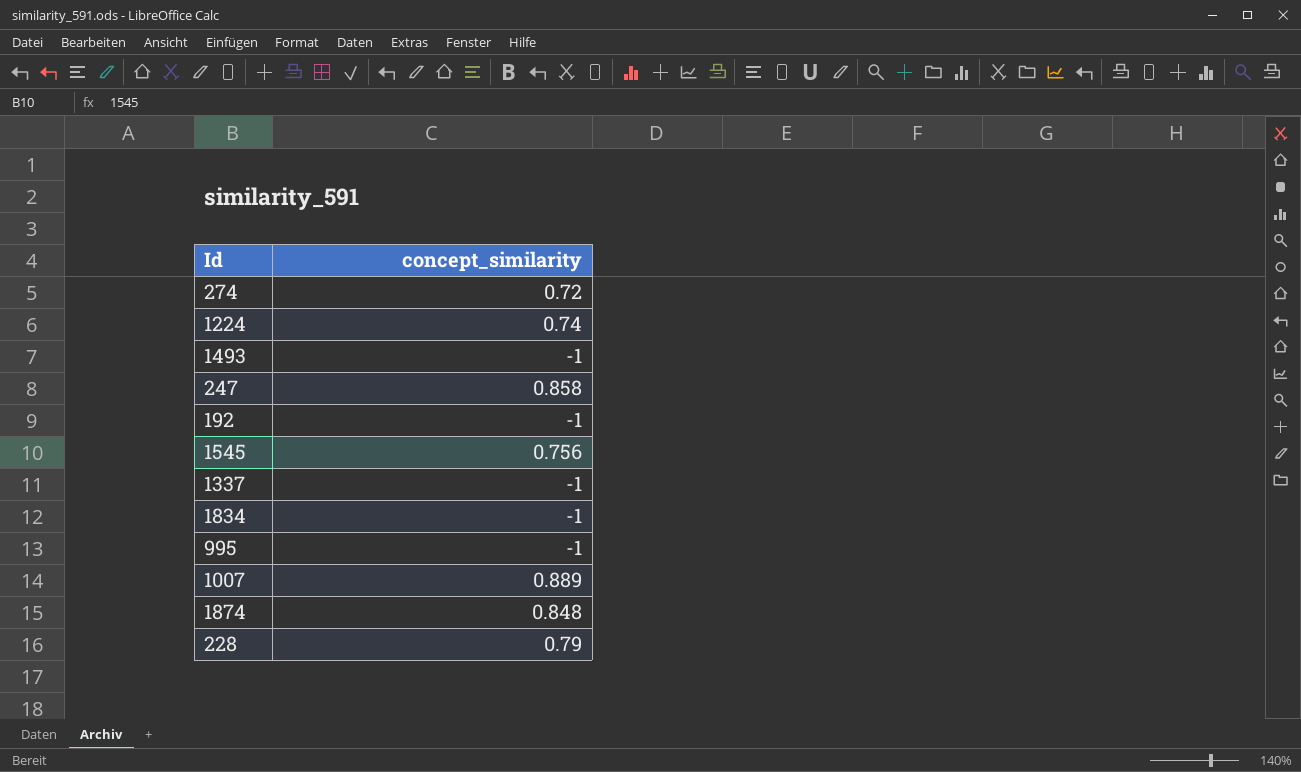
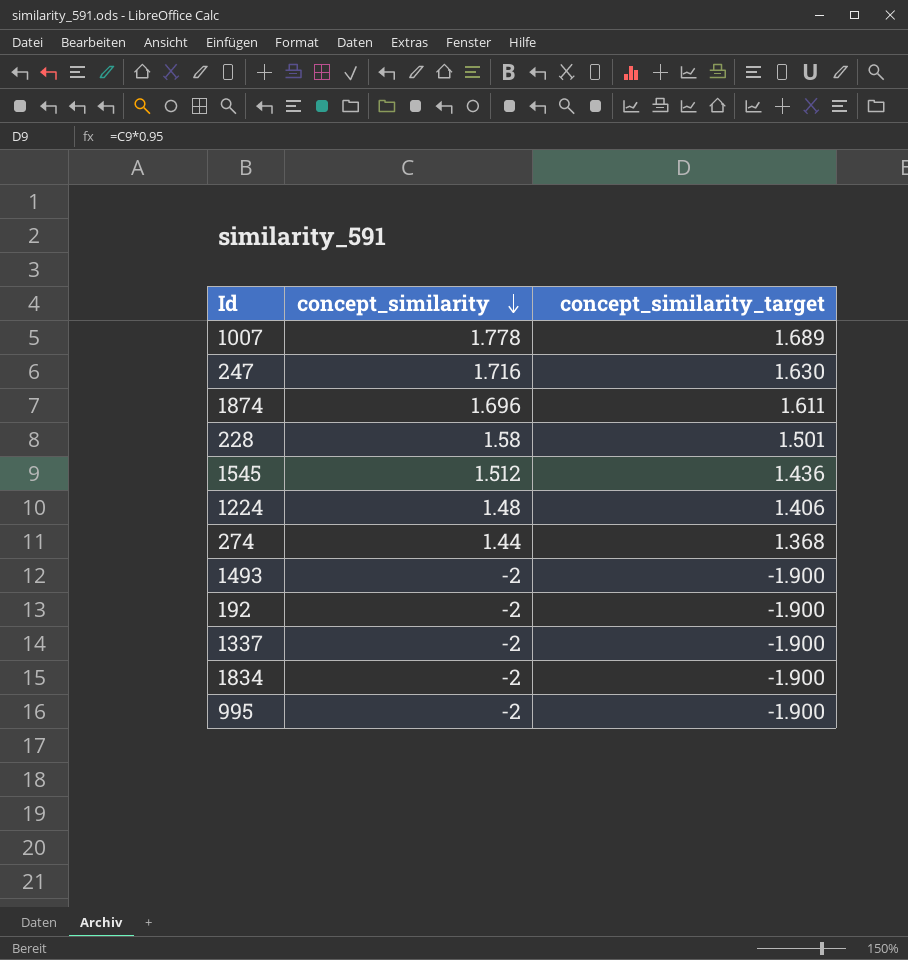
row order: none -> concept_similarity descending
column concept_similarity_target | formula: none -> [concept_similarity] * 0.95
1007 | concept_similarity: 0.889 -> 1.778
247 | concept_similarity: 0.858 -> 1.716
1874 | concept_similarity: 0.848 -> 1.696
228 | concept_similarity: 0.79 -> 1.58
1545 | concept_similarity: 0.756 -> 1.512
1224 | concept_similarity: 0.74 -> 1.48
274 | concept_similarity: 0.72 -> 1.44
1493 | concept_similarity: -1 -> -2
192 | concept_similarity: -1 -> -2
1337 | concept_similarity: -1 -> -2
1834 | concept_similarity: -1 -> -2
995 | concept_similarity: -1 -> -2

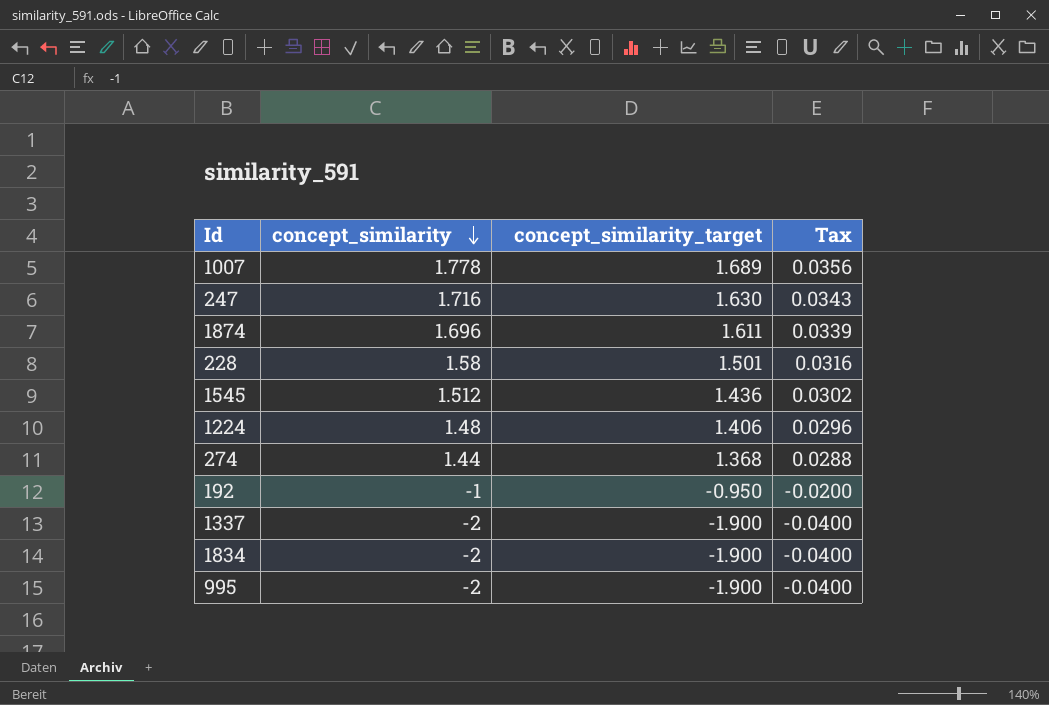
column Tax | formula: none -> [concept_similarity] * 0.02
row 1493: -2 | -1.900 -> none
192 | concept_similarity: -2 -> -1
192 | concept_similarity_target: -1.900 -> -0.950

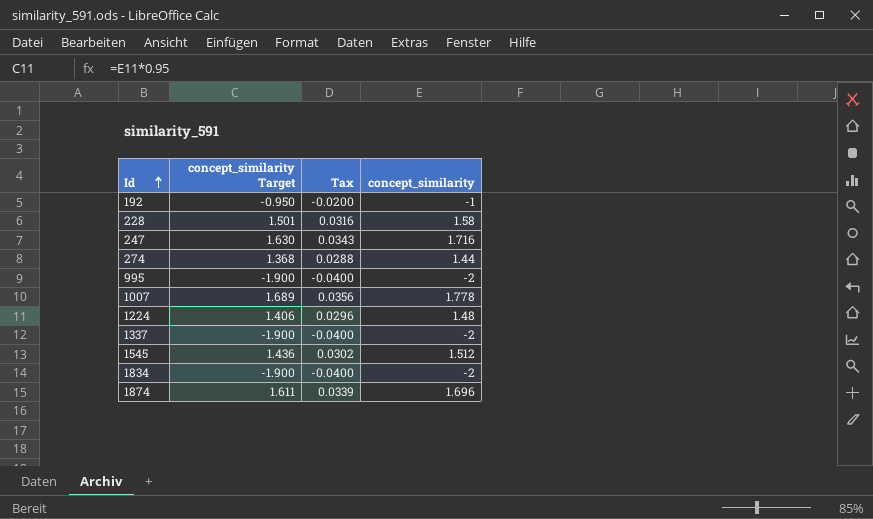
row order: concept_similarity descending -> Id ascending
column name: concept_similarity_target -> concept_similarity Target
column concept_similarity | position: 2 -> 4

